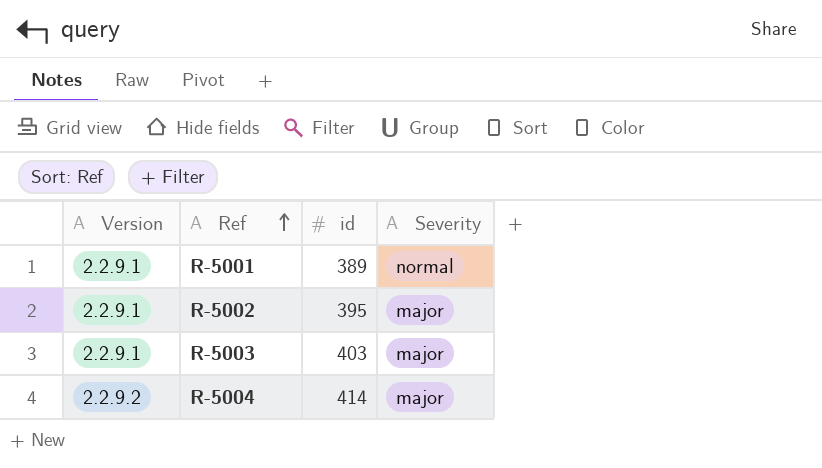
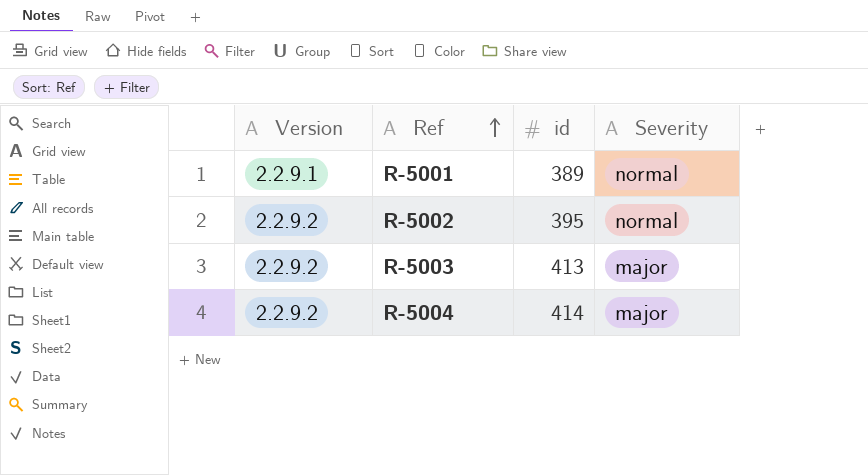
R-5002 | Version: 2.2.9.1 -> 2.2.9.2
R-5002 | Severity: major -> normal
R-5003 | Version: 2.2.9.1 -> 2.2.9.2
R-5003 | id: 403 -> 413

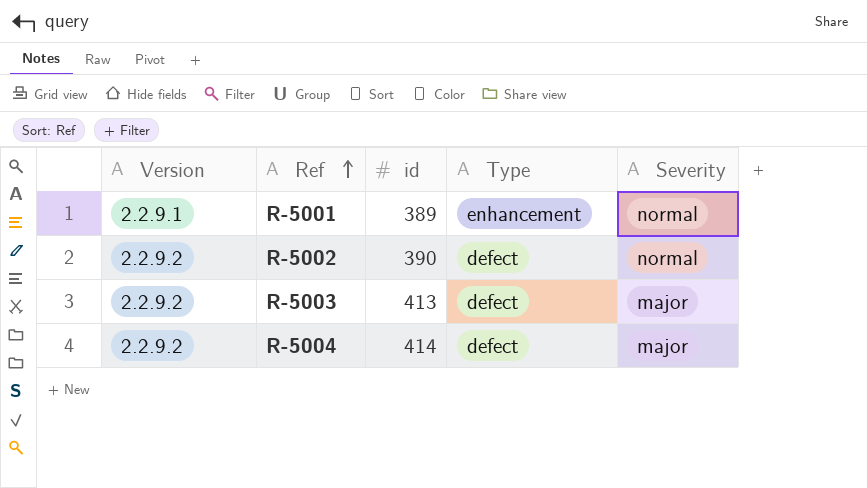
column Type | position: none -> 4
R-5002 | id: 395 -> 390

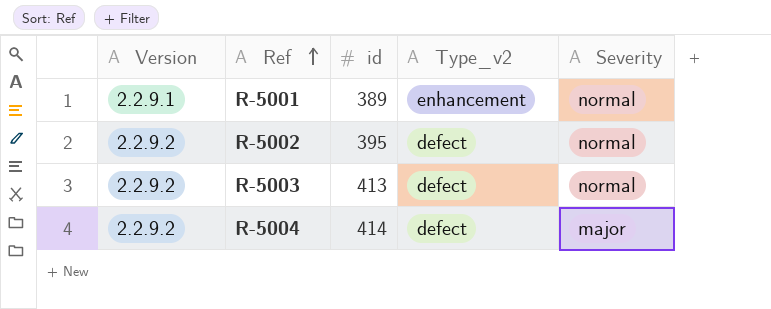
column name: Type -> Type_v2
R-5002 | id: 390 -> 395
R-5003 | Severity: major -> normal

